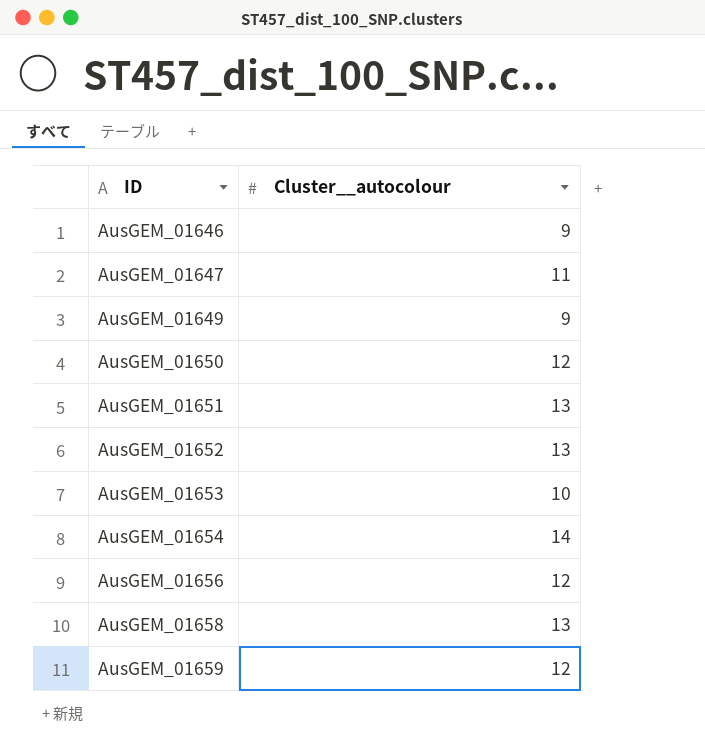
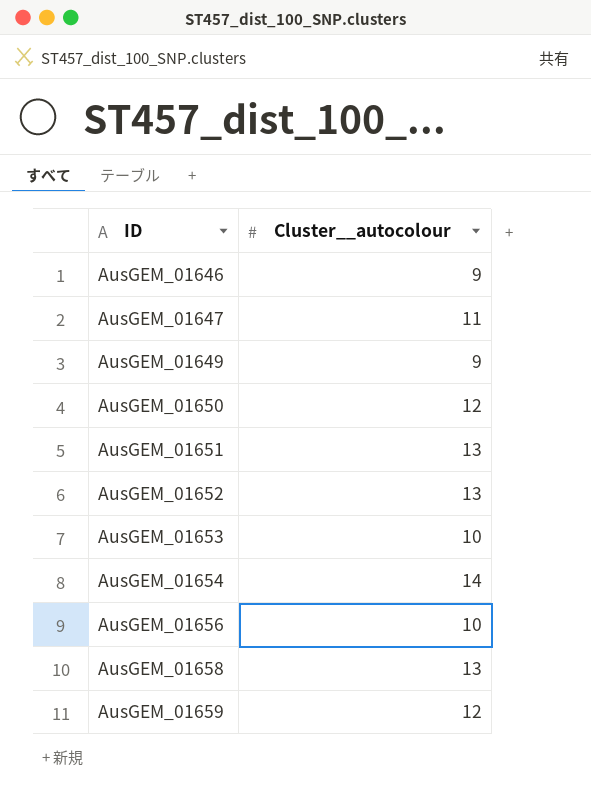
AusGEM_01656 | Cluster__autocolour: 12 -> 10

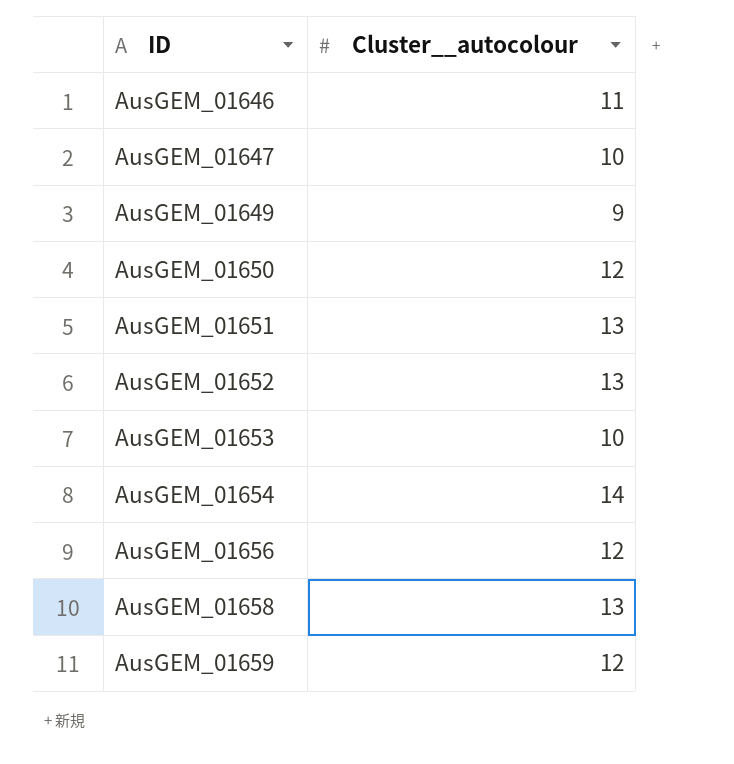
AusGEM_01646 | Cluster__autocolour: 9 -> 11
AusGEM_01647 | Cluster__autocolour: 11 -> 10
AusGEM_01656 | Cluster__autocolour: 10 -> 12

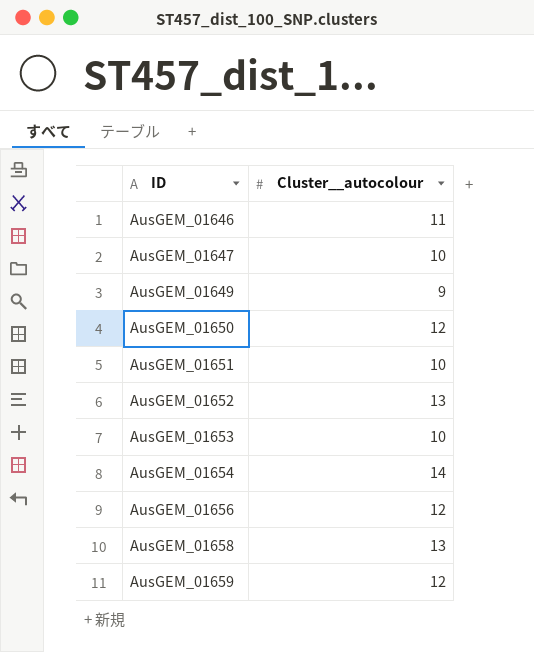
AusGEM_01651 | Cluster__autocolour: 13 -> 10

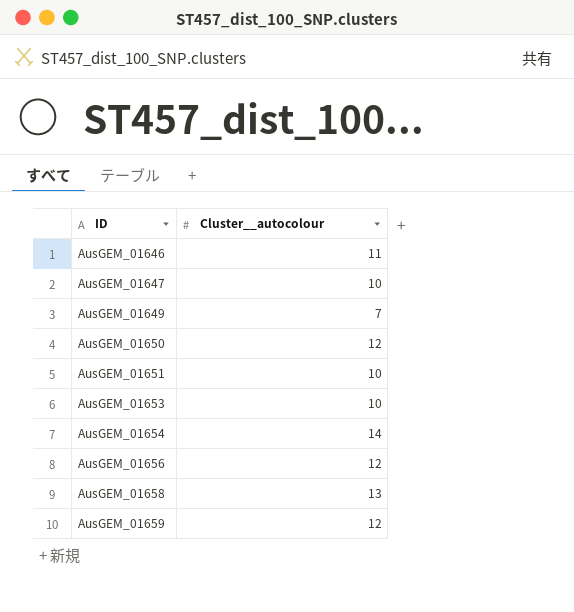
row AusGEM_01652: 13 -> none
AusGEM_01649 | Cluster__autocolour: 9 -> 7

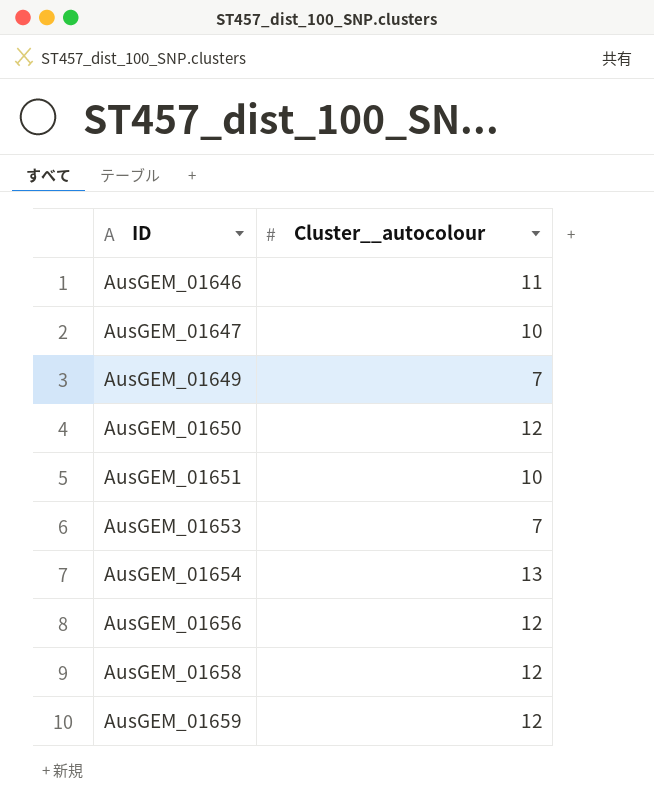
AusGEM_01653 | Cluster__autocolour: 10 -> 7
AusGEM_01654 | Cluster__autocolour: 14 -> 13
AusGEM_01658 | Cluster__autocolour: 13 -> 12

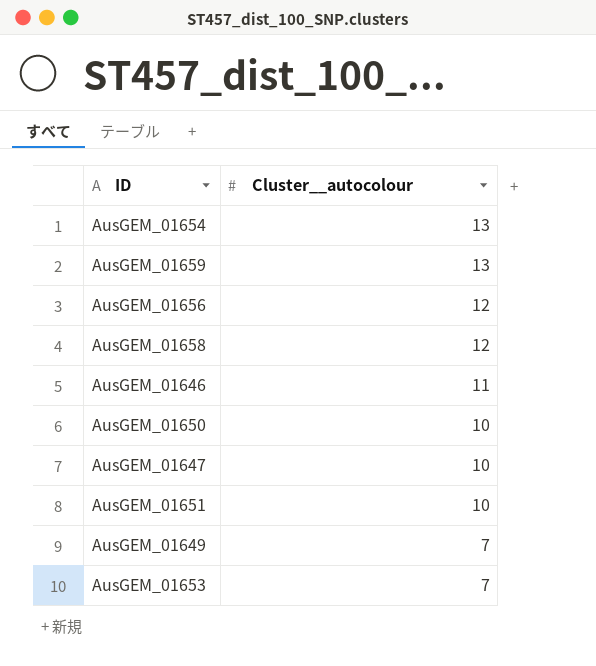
row order: ID ascending -> Cluster__autocolour descending
AusGEM_01659 | Cluster__autocolour: 12 -> 13
AusGEM_01650 | Cluster__autocolour: 12 -> 10

